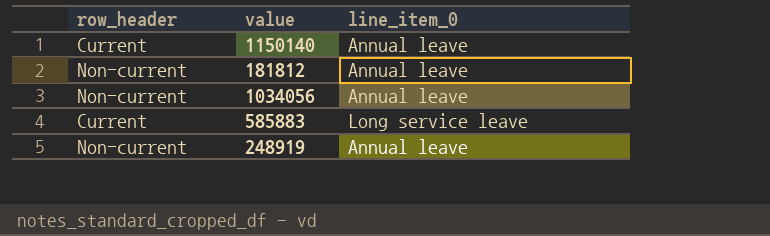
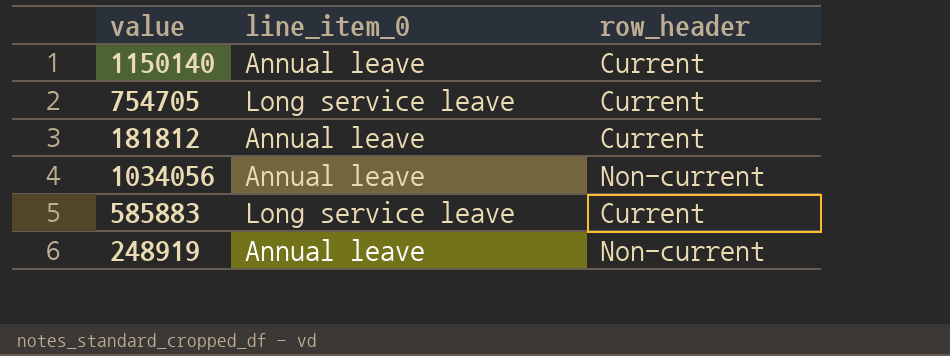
column row_header | position: 1 -> 3
row 754705: none -> Long service leave | Current
181812 | row_header: Non-current -> Current

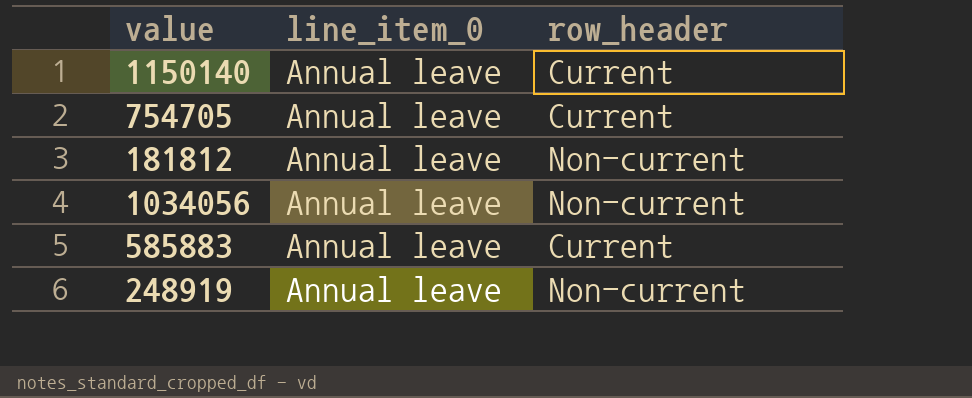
754705 | line_item_0: Long service leave -> Annual leave
181812 | row_header: Current -> Non-current
585883 | line_item_0: Long service leave -> Annual leave

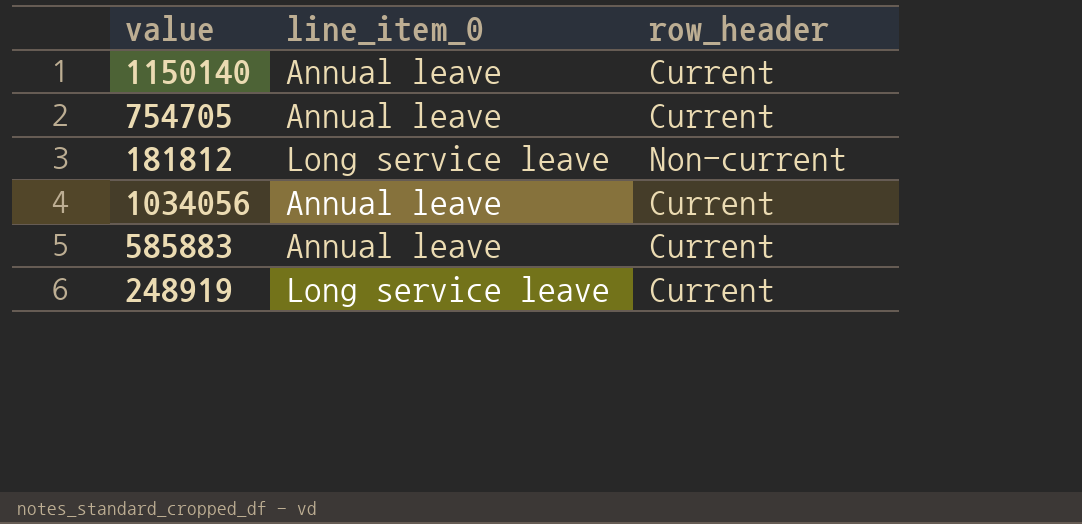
181812 | line_item_0: Annual leave -> Long service leave
1034056 | row_header: Non-current -> Current
248919 | line_item_0: Annual leave -> Long service leave
248919 | row_header: Non-current -> Current

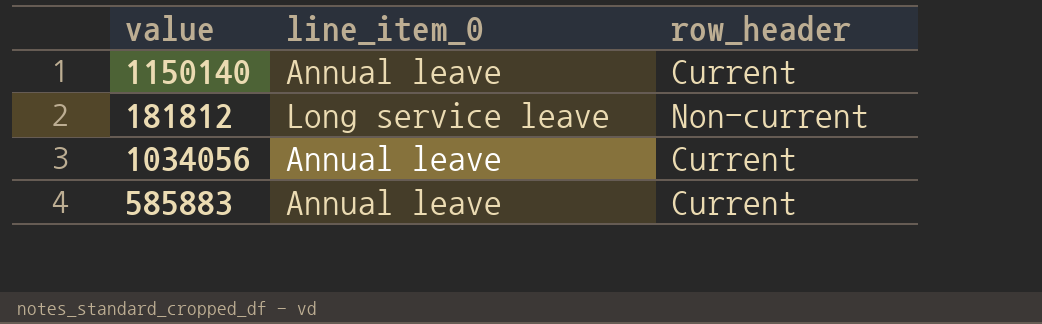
row 754705: Annual leave | Current -> none
row 248919: Long service leave | Current -> none

